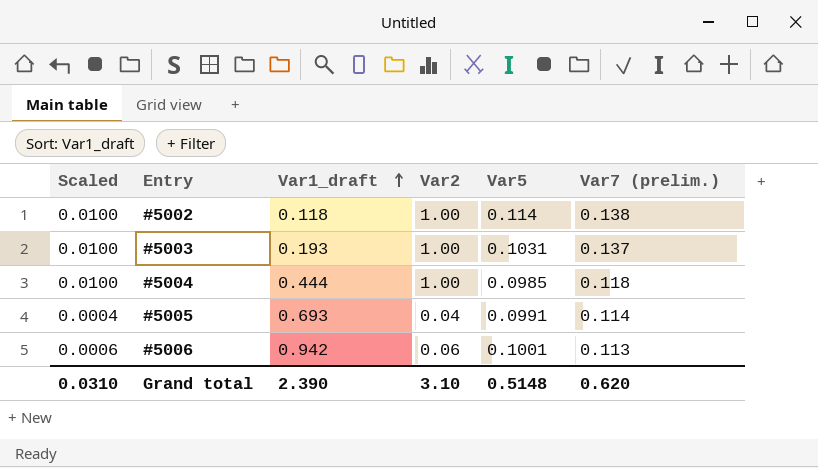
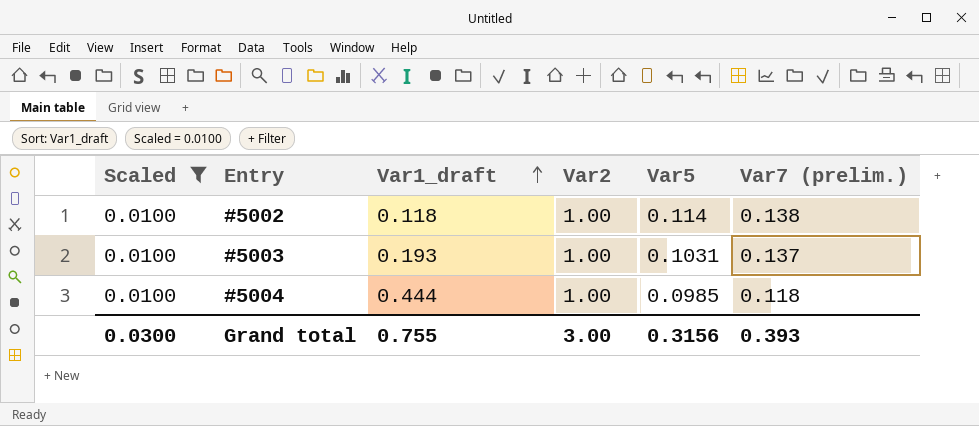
filter: none -> Scaled = 0.0100
Grand total | Scaled: 0.0310 -> 0.0300
Grand total | Var1_draft: 2.390 -> 0.755
Grand total | Var2: 3.10 -> 3.00
Grand total | Var5: 0.5148 -> 0.3156
Grand total | Var7 (prelim.): 0.620 -> 0.393

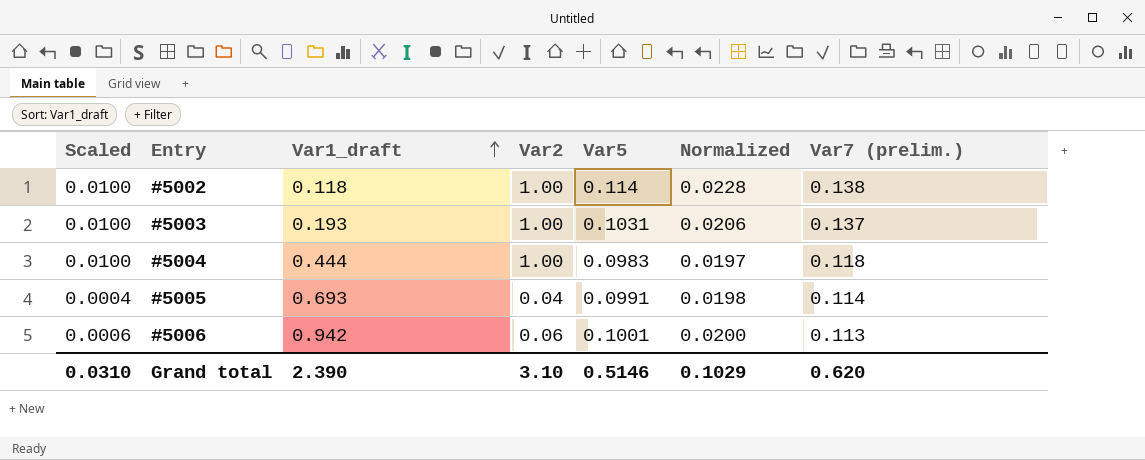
filter: Scaled = 0.0100 -> none
column Normalized | formula: none -> [Var5] * 0.2
#5004 | Var5: 0.0985 -> 0.0983
Grand total | Scaled: 0.0300 -> 0.0310
Grand total | Var1_draft: 0.755 -> 2.390
Grand total | Var2: 3.00 -> 3.10
Grand total | Var5: 0.3156 -> 0.5146
Grand total | Var7 (prelim.): 0.393 -> 0.620

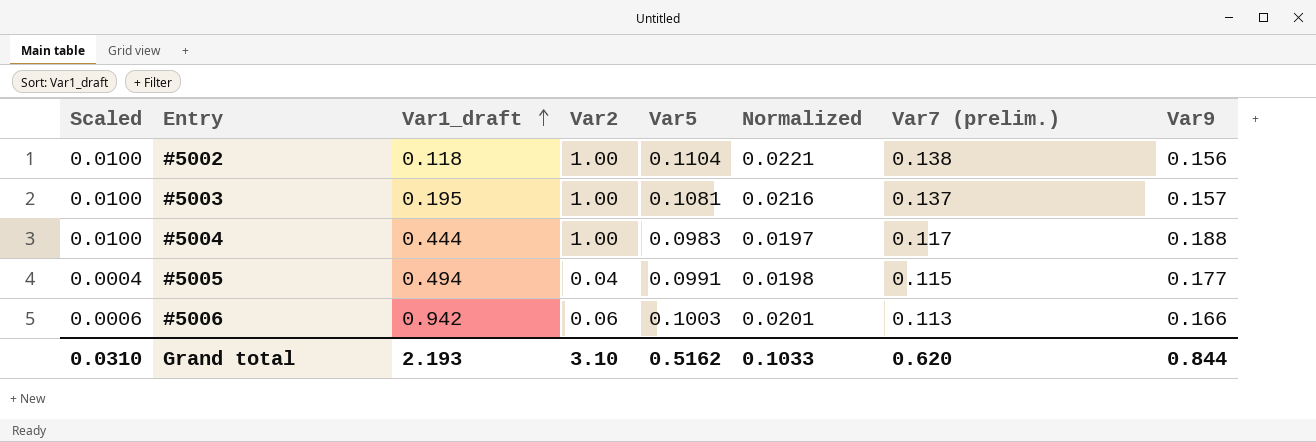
column Var9 | position: none -> 8
#5002 | Var5: 0.114 -> 0.1104
#5002 | Normalized: 0.0228 -> 0.0221
#5003 | Var1_draft: 0.193 -> 0.195
#5003 | Var5: 0.1031 -> 0.1081
#5003 | Normalized: 0.0206 -> 0.0216
#5004 | Var7 (prelim.): 0.118 -> 0.117
#5005 | Var1_draft: 0.693 -> 0.494
#5005 | Var7 (prelim.): 0.114 -> 0.115
#5006 | Var5: 0.1001 -> 0.1003
#5006 | Normalized: 0.0200 -> 0.0201
Grand total | Var1_draft: 2.390 -> 2.193
Grand total | Var5: 0.5146 -> 0.5162
Grand total | Normalized: 0.1029 -> 0.1033

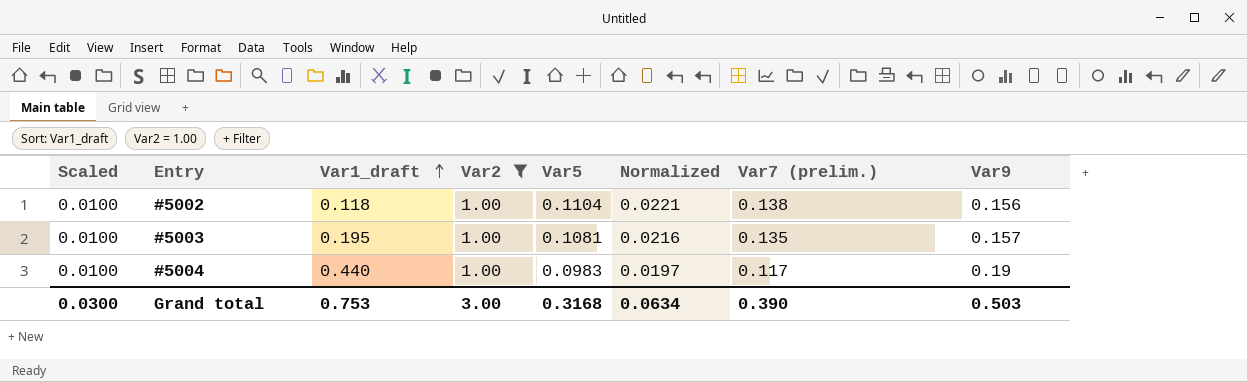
filter: none -> Var2 = 1.00
#5003 | Var7 (prelim.): 0.137 -> 0.135
#5004 | Var1_draft: 0.444 -> 0.440
#5004 | Var9: 0.188 -> 0.19
Grand total | Scaled: 0.0310 -> 0.0300
Grand total | Var1_draft: 2.193 -> 0.753
Grand total | Var2: 3.10 -> 3.00
Grand total | Var5: 0.5162 -> 0.3168
Grand total | Normalized: 0.1033 -> 0.0634
Grand total | Var7 (prelim.): 0.620 -> 0.390
Grand total | Var9: 0.844 -> 0.503

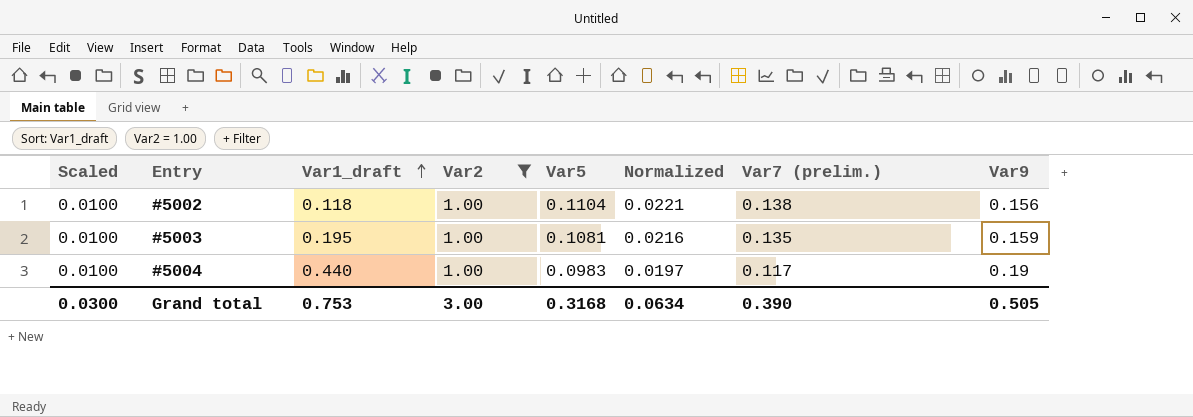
#5003 | Var9: 0.157 -> 0.159
Grand total | Var9: 0.503 -> 0.505

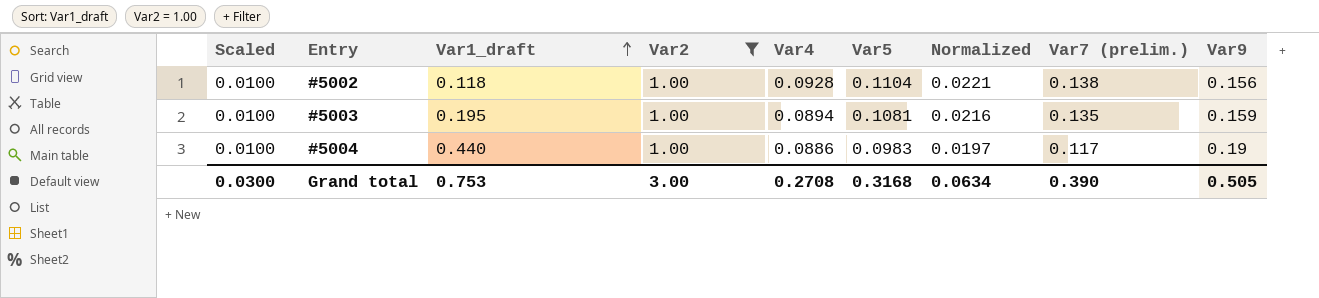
column Var4 | position: none -> 5

